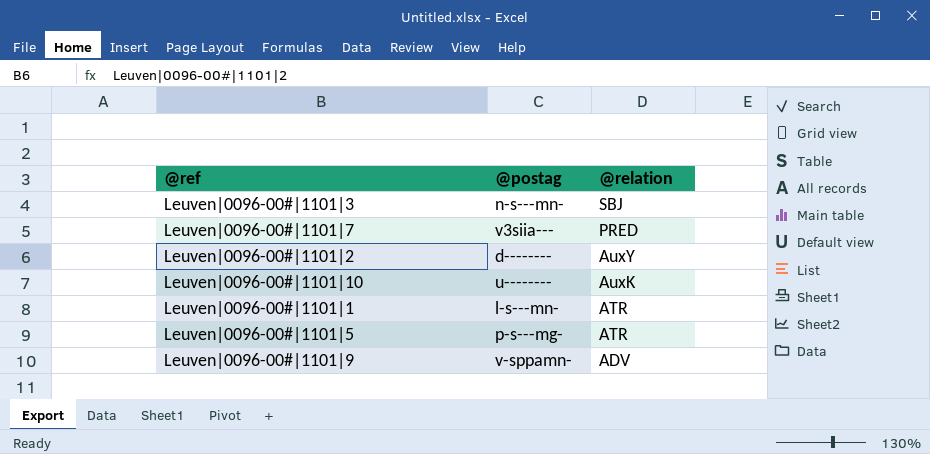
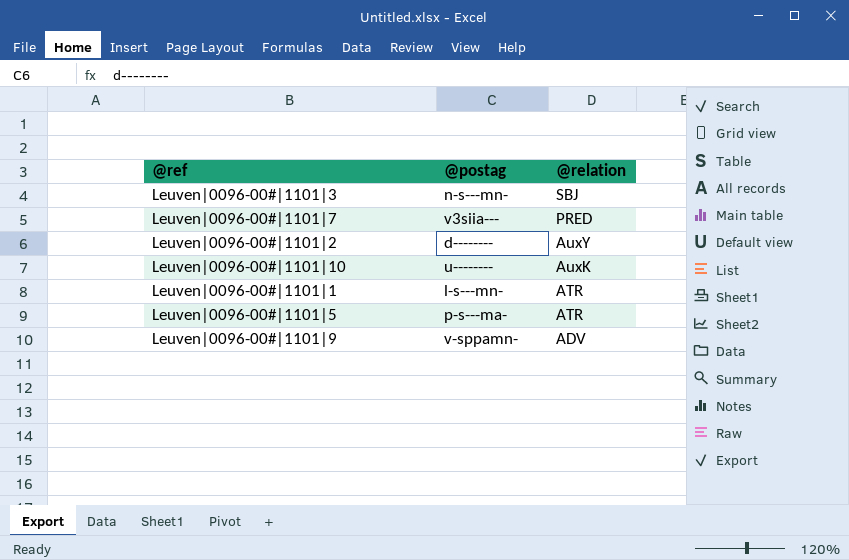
Leuven|0096-00#|1101|5 | @postag: p-s---mg- -> p-s---ma-

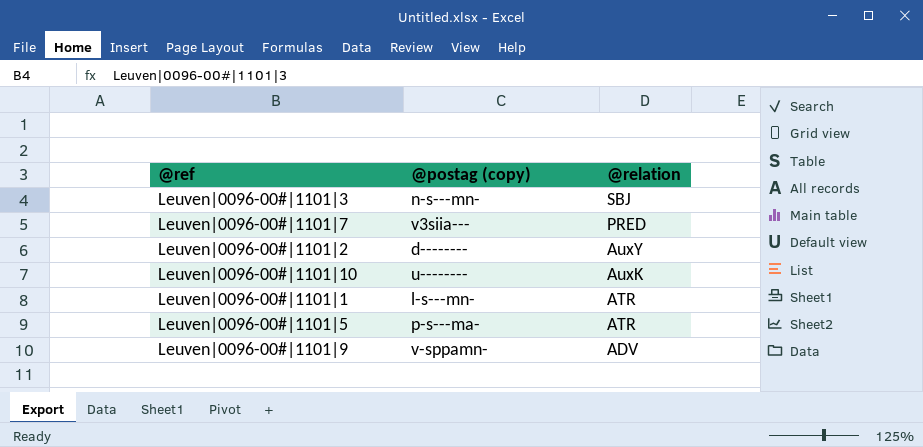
column name: @postag -> @postag (copy)

